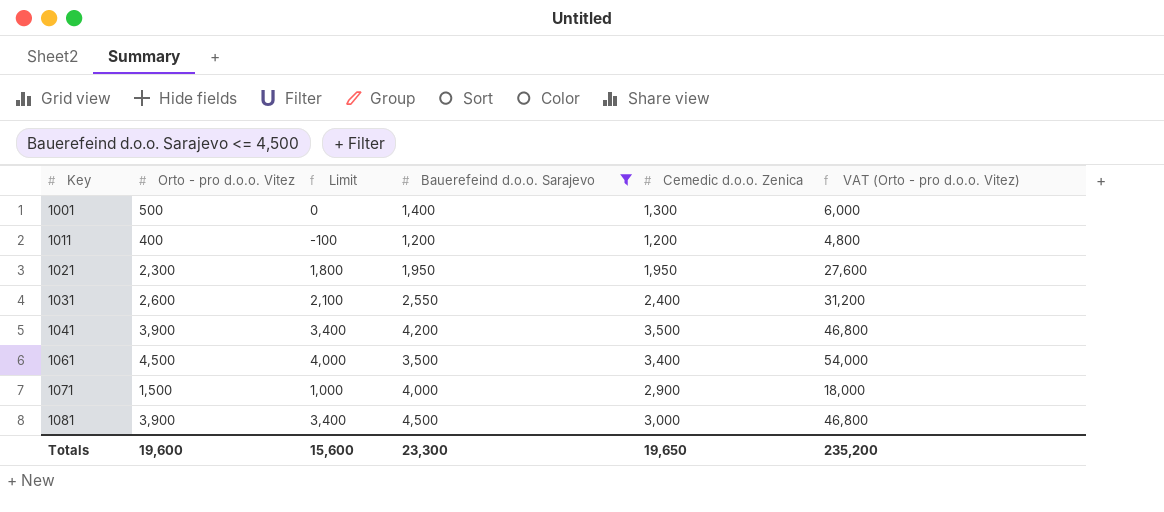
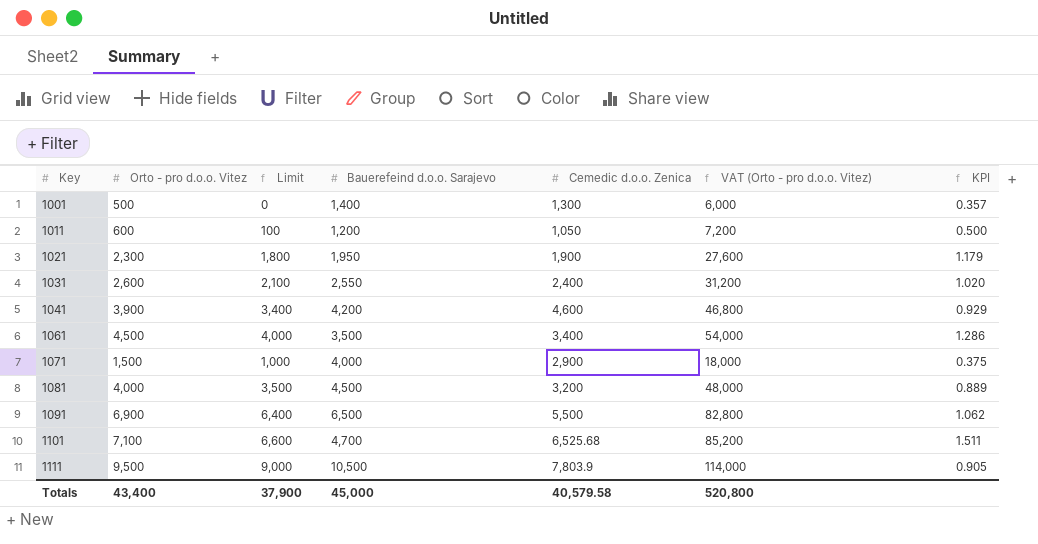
filter: Bauerefeind d.o.o. Sarajevo <= 4,500 -> none
column KPI | formula: none -> [Orto - pro d.o.o. Vitez] / [Bauerefeind d.o.o. Sarajevo]
1011 | Orto - pro d.o.o. Vitez: 400 -> 600
1011 | Limit: -100 -> 100
1011 | Cemedic d.o.o. Zenica: 1,200 -> 1,050
1011 | VAT (Orto - pro d.o.o. Vitez): 4,800 -> 7,200
1021 | Cemedic d.o.o. Zenica: 1,950 -> 1,900
1041 | Cemedic d.o.o. Zenica: 3,500 -> 4,600
1081 | Orto - pro d.o.o. Vitez: 3,900 -> 4,000
1081 | Limit: 3,400 -> 3,500
1081 | Cemedic d.o.o. Zenica: 3,000 -> 3,200
1081 | VAT (Orto - pro d.o.o. Vitez): 46,800 -> 48,000
Totals | Orto - pro d.o.o. Vitez: 19,600 -> 43,400
Totals | Limit: 15,600 -> 37,900
Totals | Bauerefeind d.o.o. Sarajevo: 23,300 -> 45,000
Totals | Cemedic d.o.o. Zenica: 19,650 -> 40,579.58
Totals | VAT (Orto - pro d.o.o. Vitez): 235,200 -> 520,800

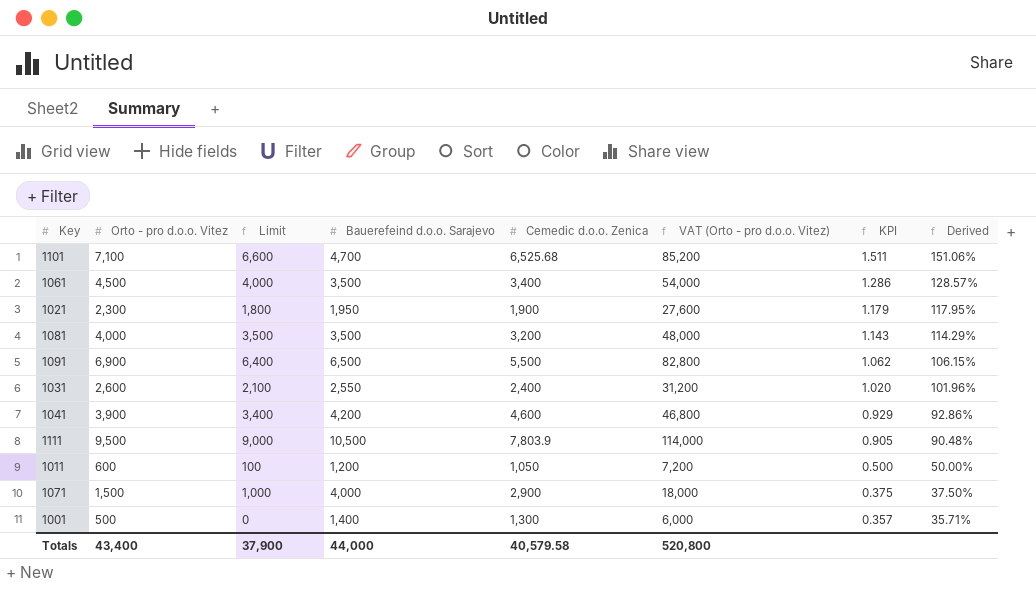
row order: Key ascending -> KPI descending
column Derived | formula: none -> [Orto - pro d.o.o. Vitez] / [Bauerefeind d.o.o. Sarajevo]
1081 | Bauerefeind d.o.o. Sarajevo: 4,500 -> 3,500
1081 | KPI: 0.889 -> 1.143
Totals | Bauerefeind d.o.o. Sarajevo: 45,000 -> 44,000

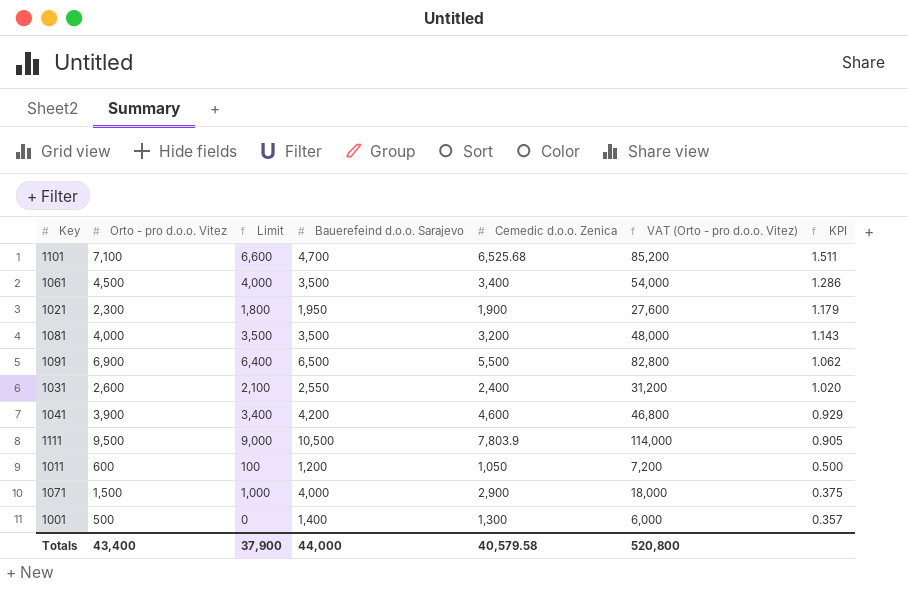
column Derived | formula: [Orto - pro d.o.o. Vitez] / [Bauerefeind d.o.o. Sarajevo] -> none

